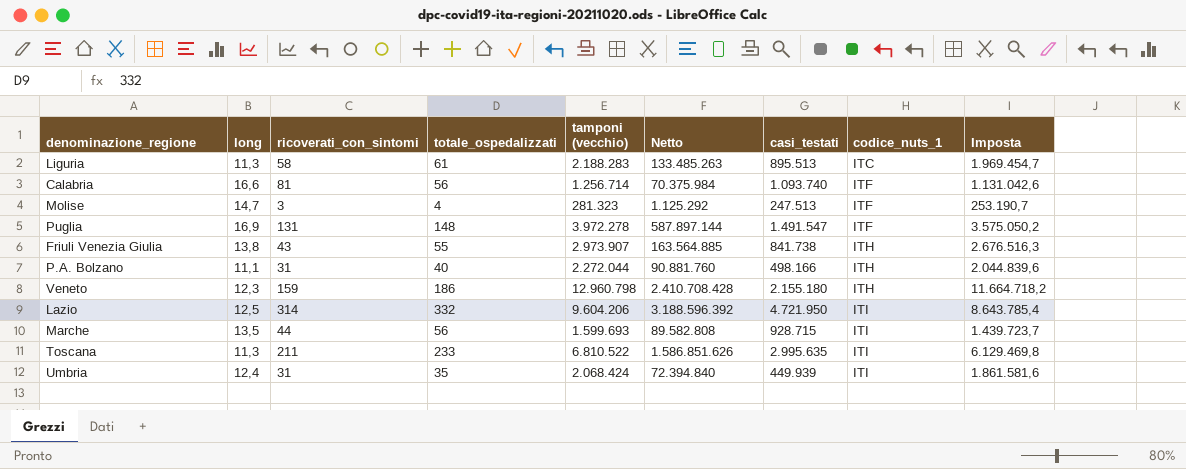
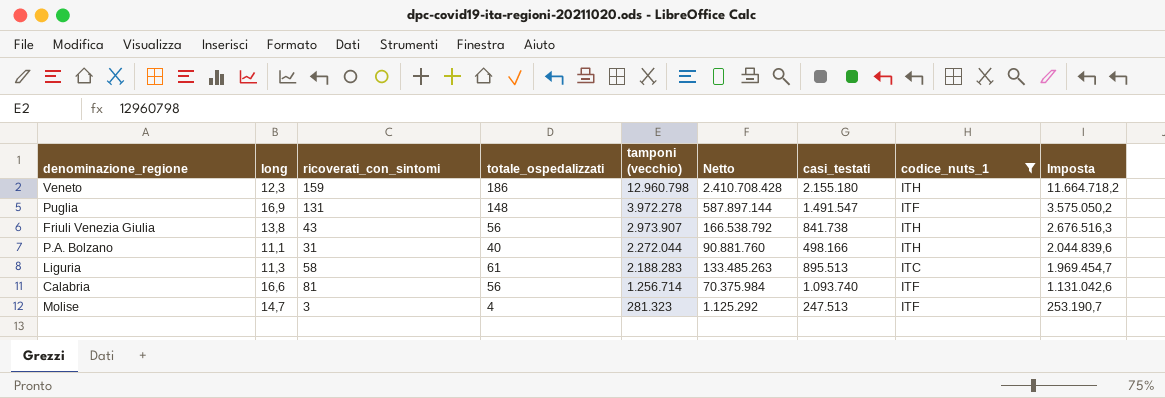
filter: none -> codice_nuts_1 != ITI
row order: codice_nuts_1 ascending -> tamponi (vecchio) descending
Friuli Venezia Giulia | totale_ospedalizzati: 55 -> 56
Friuli Venezia Giulia | Netto: 163.564.885 -> 166.538.792

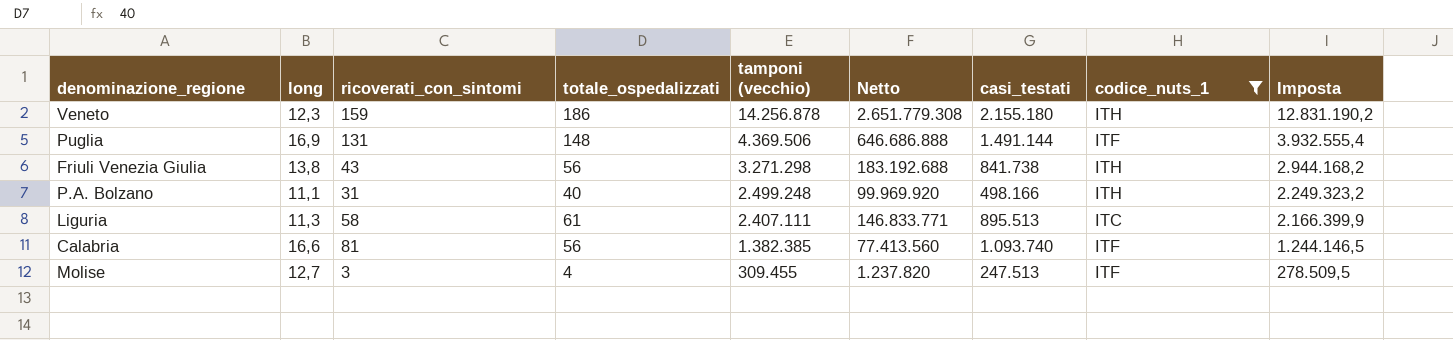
Veneto | tamponi (vecchio): 12.960.798 -> 14.256.878
Veneto | Netto: 2.410.708.428 -> 2.651.779.308
Veneto | Imposta: 11.664.718,2 -> 12.831.190,2
Puglia | tamponi (vecchio): 3.972.278 -> 4.369.506
Puglia | Netto: 587.897.144 -> 646.686.888
Puglia | casi_testati: 1.491.547 -> 1.491.144
Puglia | Imposta: 3.575.050,2 -> 3.932.555,4
Friuli Venezia Giulia | tamponi (vecchio): 2.973.907 -> 3.271.298
Friuli Venezia Giulia | Netto: 166.538.792 -> 183.192.688
Friuli Venezia Giulia | Imposta: 2.676.516,3 -> 2.944.168,2
P.A. Bolzano | tamponi (vecchio): 2.272.044 -> 2.499.248
P.A. Bolzano | Netto: 90.881.760 -> 99.969.920
P.A. Bolzano | Imposta: 2.044.839,6 -> 2.249.323,2
Liguria | tamponi (vecchio): 2.188.283 -> 2.407.111
Liguria | Netto: 133.485.263 -> 146.833.771
Liguria | Imposta: 1.969.454,7 -> 2.166.399,9
Calabria | tamponi (vecchio): 1.256.714 -> 1.382.385
Calabria | Netto: 70.375.984 -> 77.413.560
Calabria | Imposta: 1.131.042,6 -> 1.244.146,5
Molise | long: 14,7 -> 12,7
Molise | tamponi (vecchio): 281.323 -> 309.455
Molise | Netto: 1.125.292 -> 1.237.820
Molise | Imposta: 253.190,7 -> 278.509,5

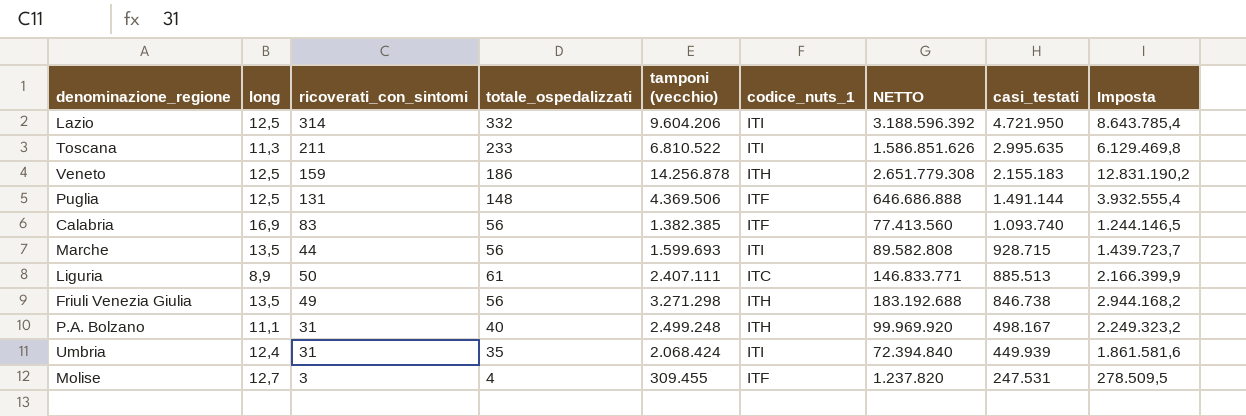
filter: codice_nuts_1 != ITI -> none
row order: tamponi (vecchio) descending -> casi_testati descending
column codice_nuts_1 | position: 8 -> 6
column name: Netto -> NETTO
Veneto | long: 12,3 -> 12,5
Veneto | casi_testati: 2.155.180 -> 2.155.183
Puglia | long: 16,9 -> 12,5
Calabria | long: 16,6 -> 16,9
Calabria | ricoverati_con_sintomi: 81 -> 83
Liguria | long: 11,3 -> 8,9
Liguria | ricoverati_con_sintomi: 58 -> 50
Liguria | casi_testati: 895.513 -> 885.513
Friuli Venezia Giulia | long: 13,8 -> 13,5
Friuli Venezia Giulia | ricoverati_con_sintomi: 43 -> 49
Friuli Venezia Giulia | casi_testati: 841.738 -> 846.738
P.A. Bolzano | casi_testati: 498.166 -> 498.167
Molise | casi_testati: 247.513 -> 247.531

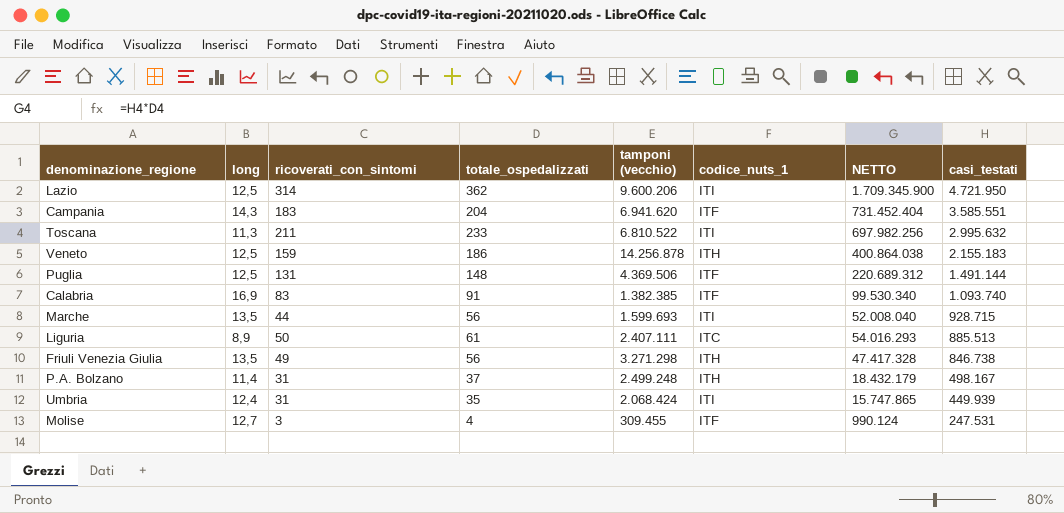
column Imposta | formula: [tamponi (vecchio)] * 0,9 -> none
column NETTO | formula: [totale_ospedalizzati] * [tamponi (vecchio)] -> [totale_ospedalizzati] * [casi_testati]
Lazio | totale_ospedalizzati: 332 -> 362
Lazio | tamponi (vecchio): 9.604.206 -> 9.600.206
row Campania: none -> 14,3 | 183 | 204 | 6.941.620 | ITF | 731.452.404 | 3.585.551
Toscana | casi_testati: 2.995.635 -> 2.995.632
Calabria | totale_ospedalizzati: 56 -> 91
P.A. Bolzano | long: 11,1 -> 11,4
P.A. Bolzano | totale_ospedalizzati: 40 -> 37

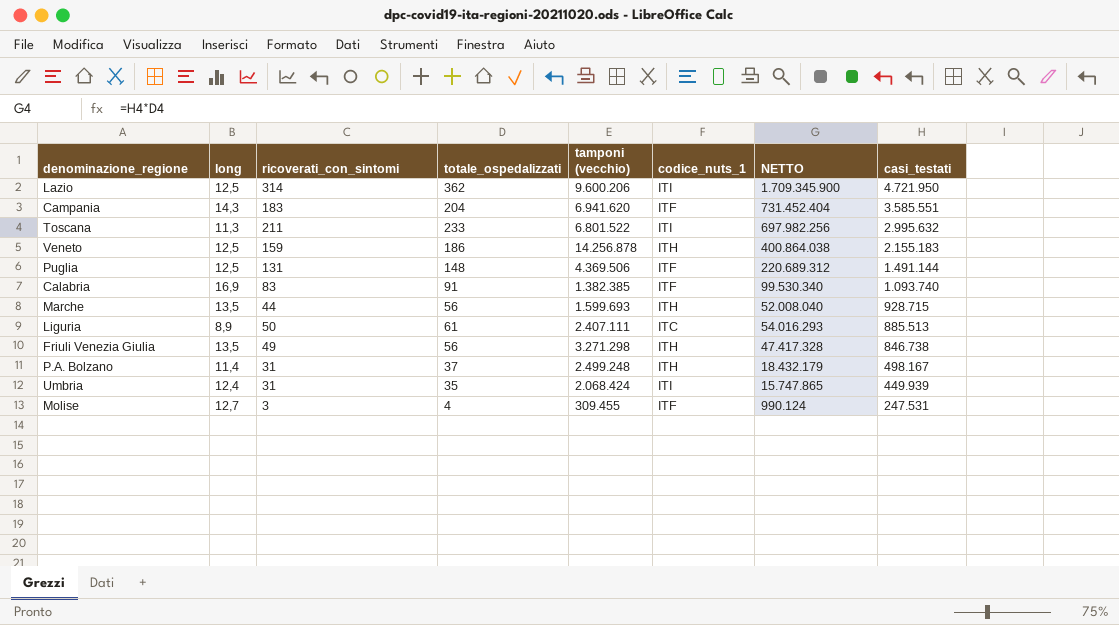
Toscana | tamponi (vecchio): 6.810.522 -> 6.801.522
Marche | codice_nuts_1: ITI -> ITH

